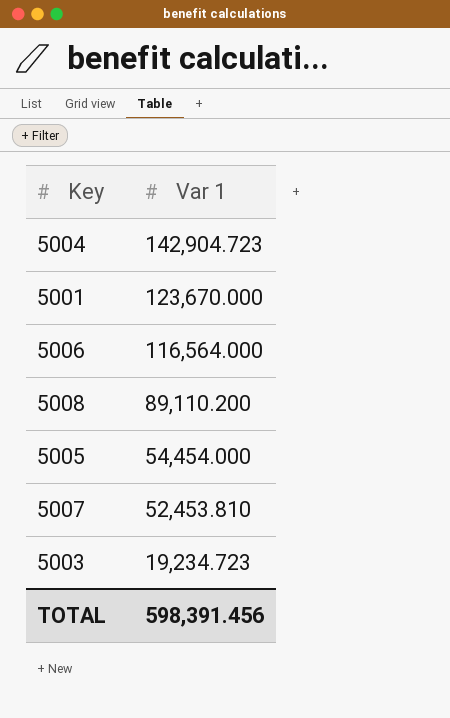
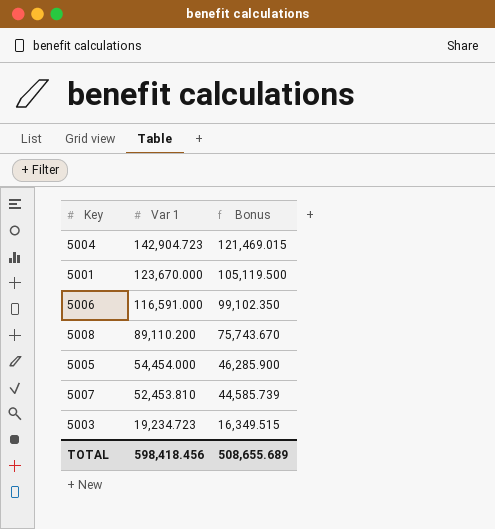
column Bonus | formula: none -> [Var 1] * 0.85
5006 | Var 1: 116,564.000 -> 116,591.000
TOTAL | Var 1: 598,391.456 -> 598,418.456

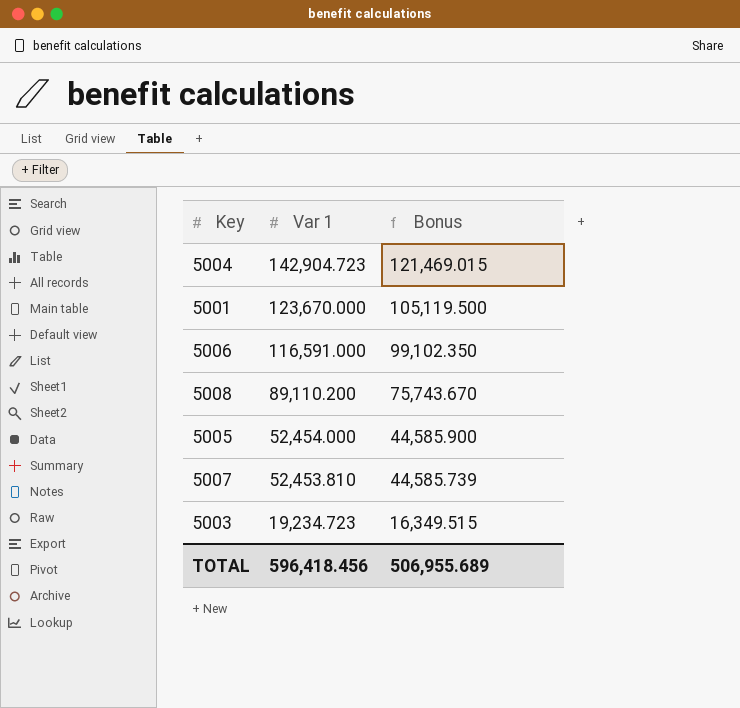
5005 | Var 1: 54,454.000 -> 52,454.000
5005 | Bonus: 46,285.900 -> 44,585.900
TOTAL | Var 1: 598,418.456 -> 596,418.456
TOTAL | Bonus: 508,655.689 -> 506,955.689

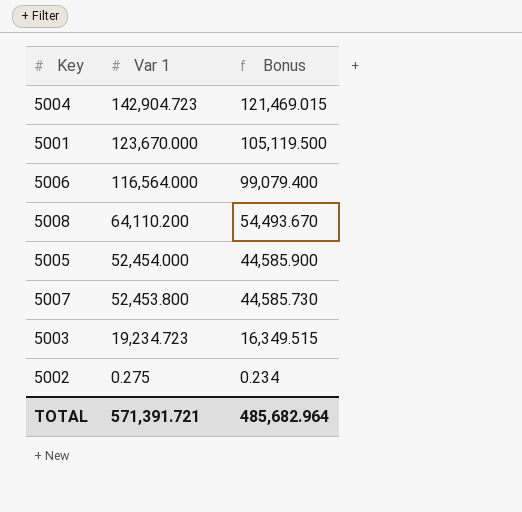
5006 | Var 1: 116,591.000 -> 116,564.000
5006 | Bonus: 99,102.350 -> 99,079.400
5008 | Var 1: 89,110.200 -> 64,110.200
5008 | Bonus: 75,743.670 -> 54,493.670
5007 | Var 1: 52,453.810 -> 52,453.800
5007 | Bonus: 44,585.739 -> 44,585.730
row 5002: none -> 0.275 | 0.234
TOTAL | Var 1: 596,418.456 -> 571,391.721
TOTAL | Bonus: 506,955.689 -> 485,682.964

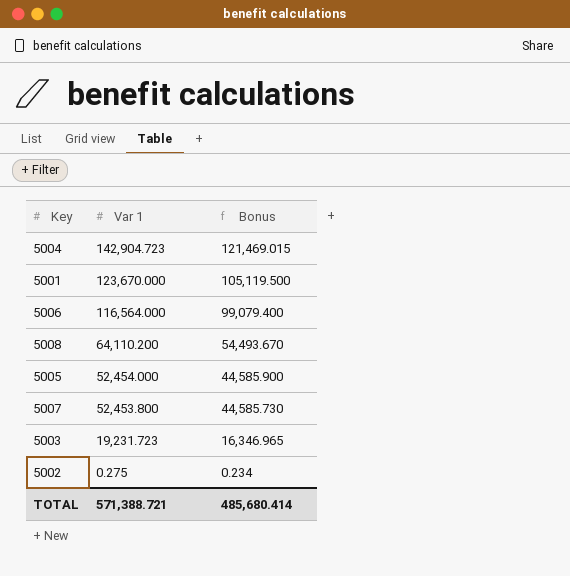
5003 | Var 1: 19,234.723 -> 19,231.723
5003 | Bonus: 16,349.515 -> 16,346.965
TOTAL | Var 1: 571,391.721 -> 571,388.721
TOTAL | Bonus: 485,682.964 -> 485,680.414

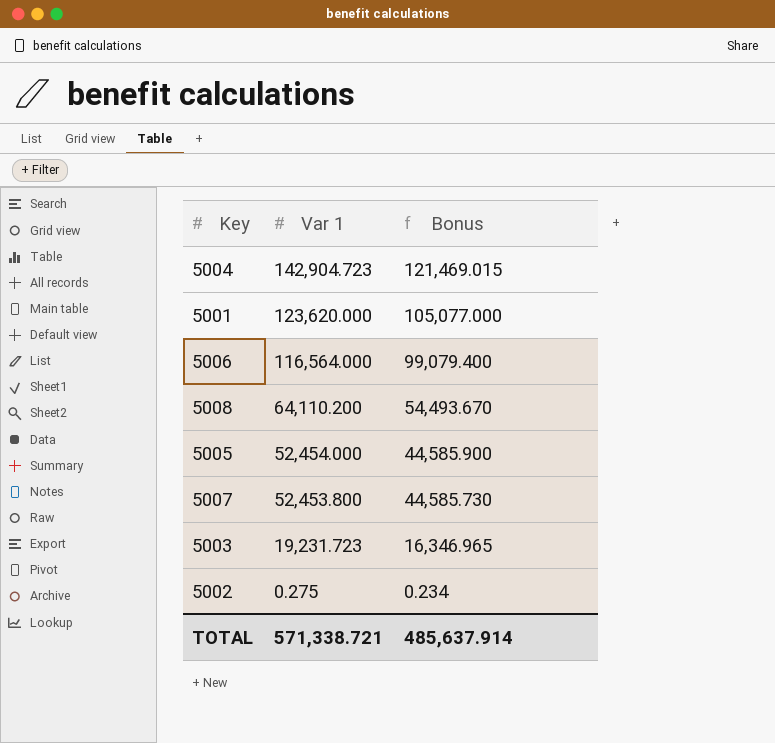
5001 | Var 1: 123,670.000 -> 123,620.000
5001 | Bonus: 105,119.500 -> 105,077.000
TOTAL | Var 1: 571,388.721 -> 571,338.721
TOTAL | Bonus: 485,680.414 -> 485,637.914

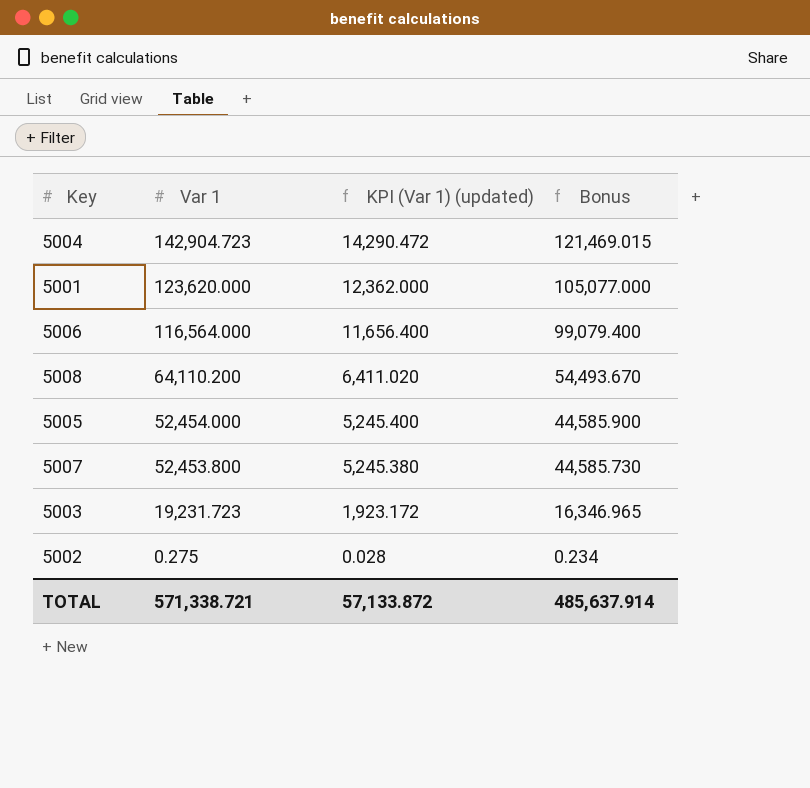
column KPI (Var 1) (updated) | formula: none -> [Var 1] * 0.1

